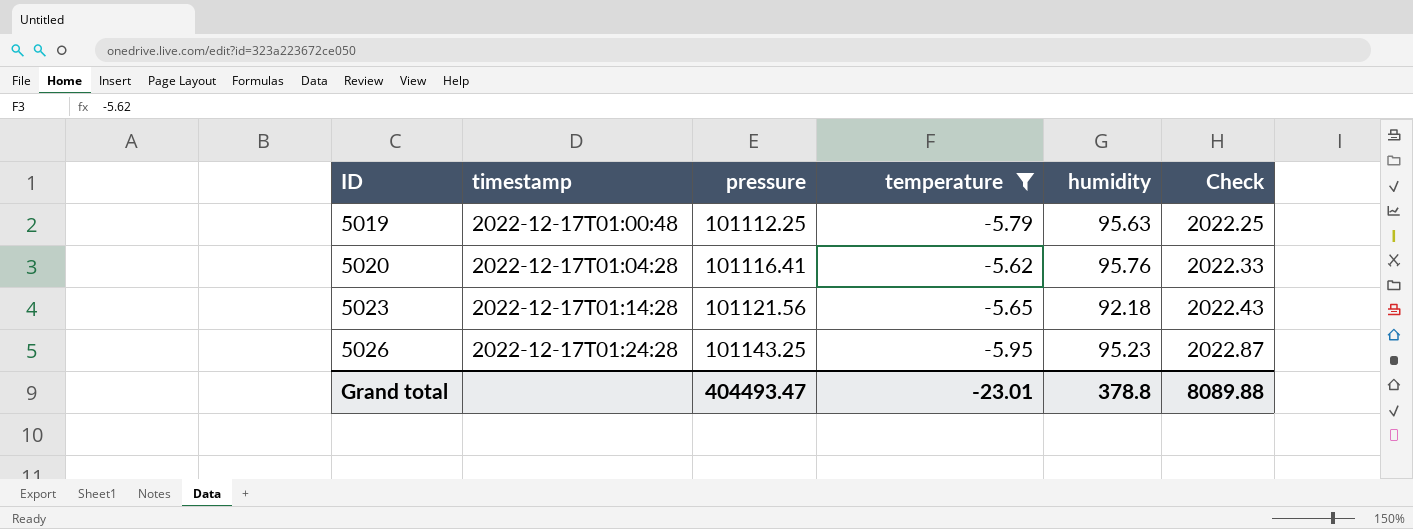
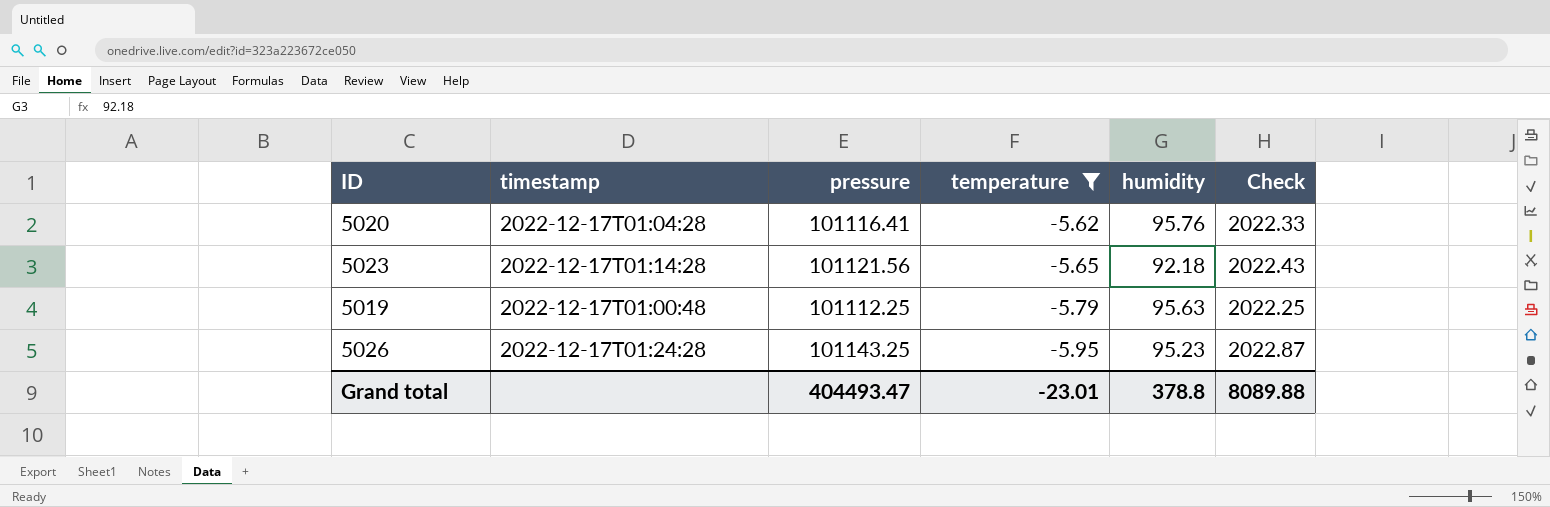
row order: ID ascending -> temperature descending

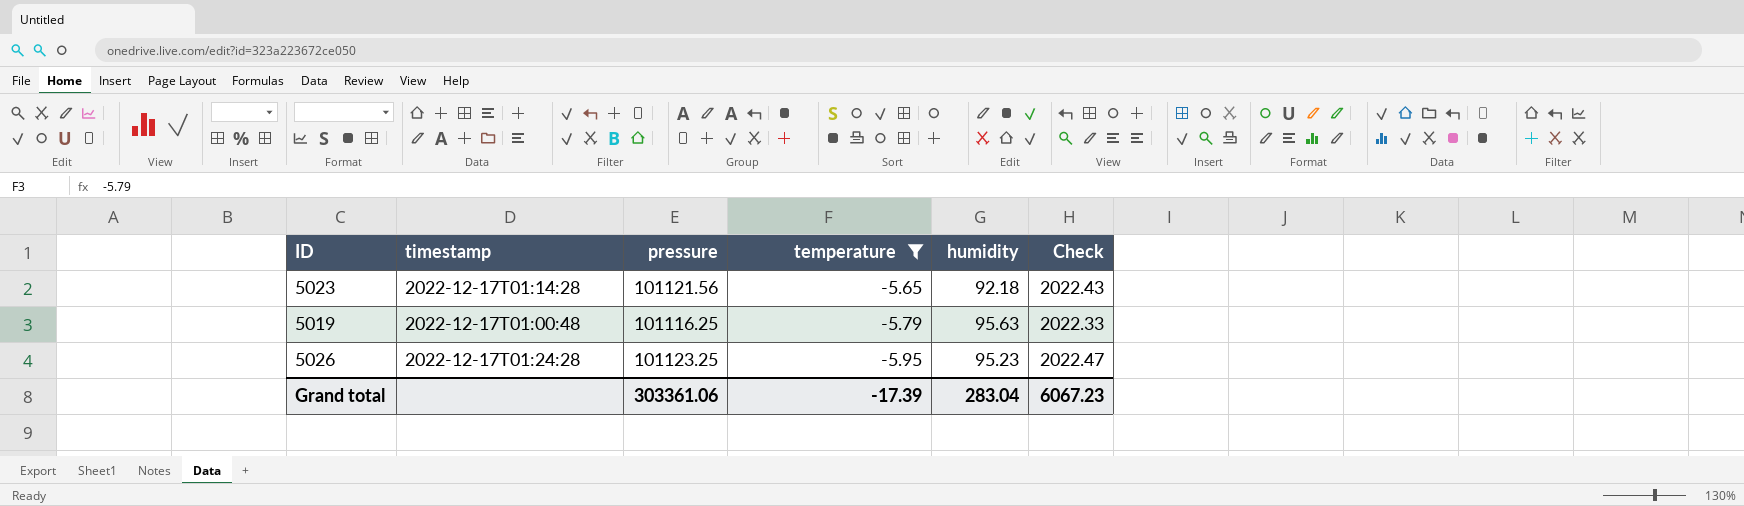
row 5020: 2022-12-17T01:04:28 | 101116.41 | -5.62 | 95.76 | 2022.33 -> none
5019 | pressure: 101112.25 -> 101116.25
5019 | Check: 2022.25 -> 2022.33
5026 | pressure: 101143.25 -> 101123.25
5026 | Check: 2022.87 -> 2022.47
Grand total | pressure: 404493.47 -> 303361.06
Grand total | temperature: -23.01 -> -17.39
Grand total | humidity: 378.8 -> 283.04
Grand total | Check: 8089.88 -> 6067.23

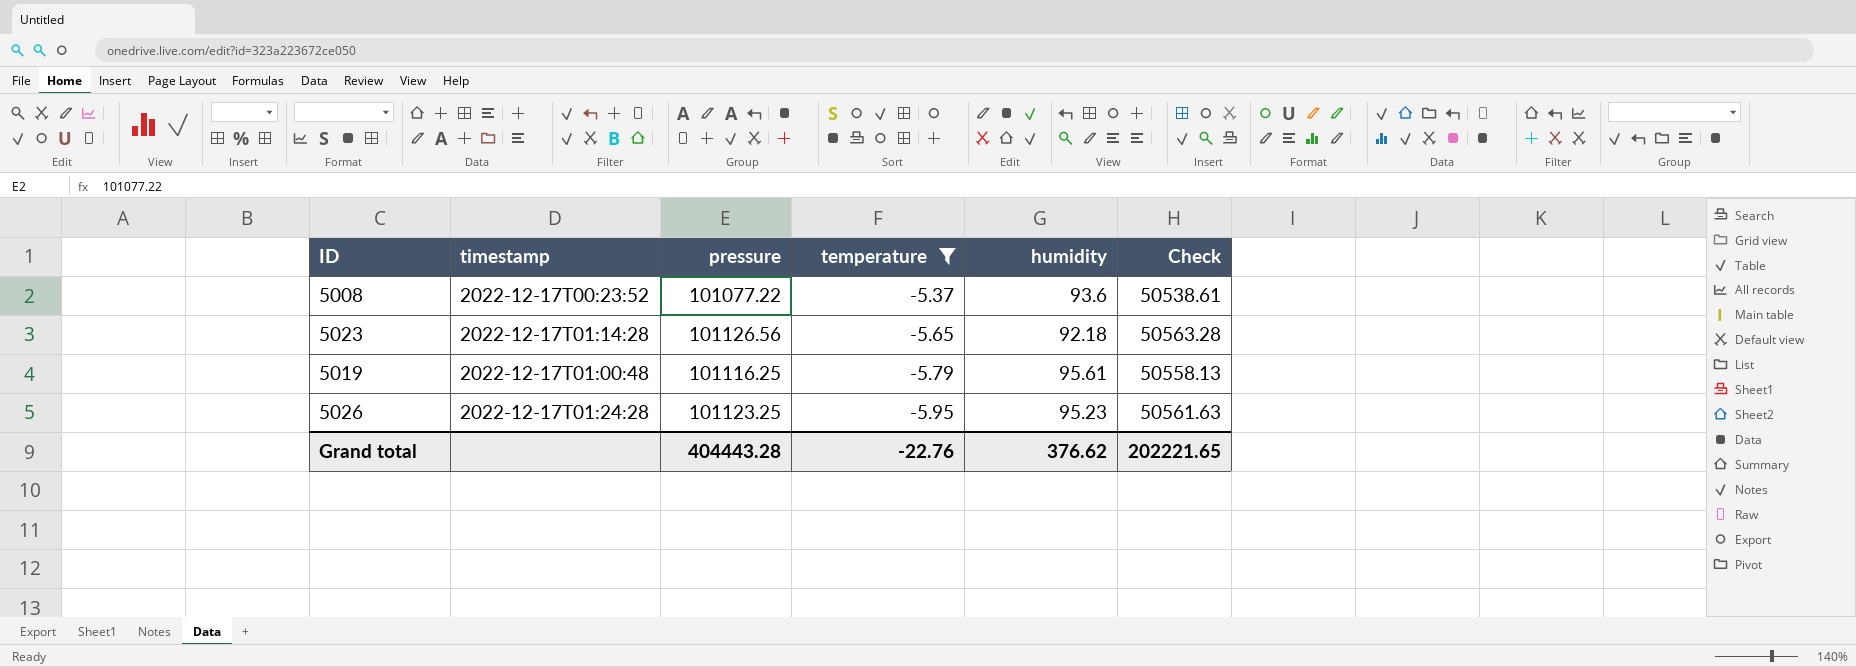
column Check | formula: [pressure] * 0.02 -> [pressure] * 0.5
row 5008: none -> 2022-12-17T00:23:52 | 101077.22 | -5.37 | 93.6 | 50538.61
5023 | pressure: 101121.56 -> 101126.56
5019 | humidity: 95.63 -> 95.61
Grand total | pressure: 303361.06 -> 404443.28
Grand total | temperature: -17.39 -> -22.76
Grand total | humidity: 283.04 -> 376.62
Grand total | Check: 6067.23 -> 202221.65

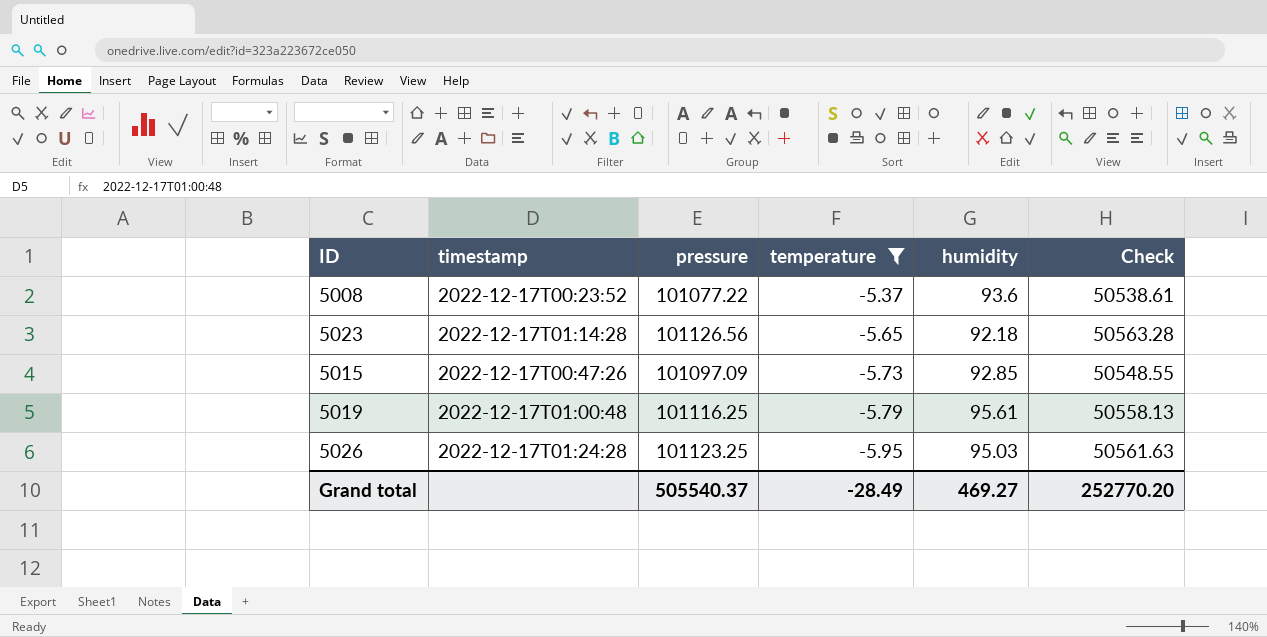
row 5015: none -> 2022-12-17T00:47:26 | 101097.09 | -5.73 | 92.85 | 50548.55
5026 | humidity: 95.23 -> 95.03
Grand total | pressure: 404443.28 -> 505540.37
Grand total | temperature: -22.76 -> -28.49
Grand total | humidity: 376.62 -> 469.27
Grand total | Check: 202221.65 -> 252770.20

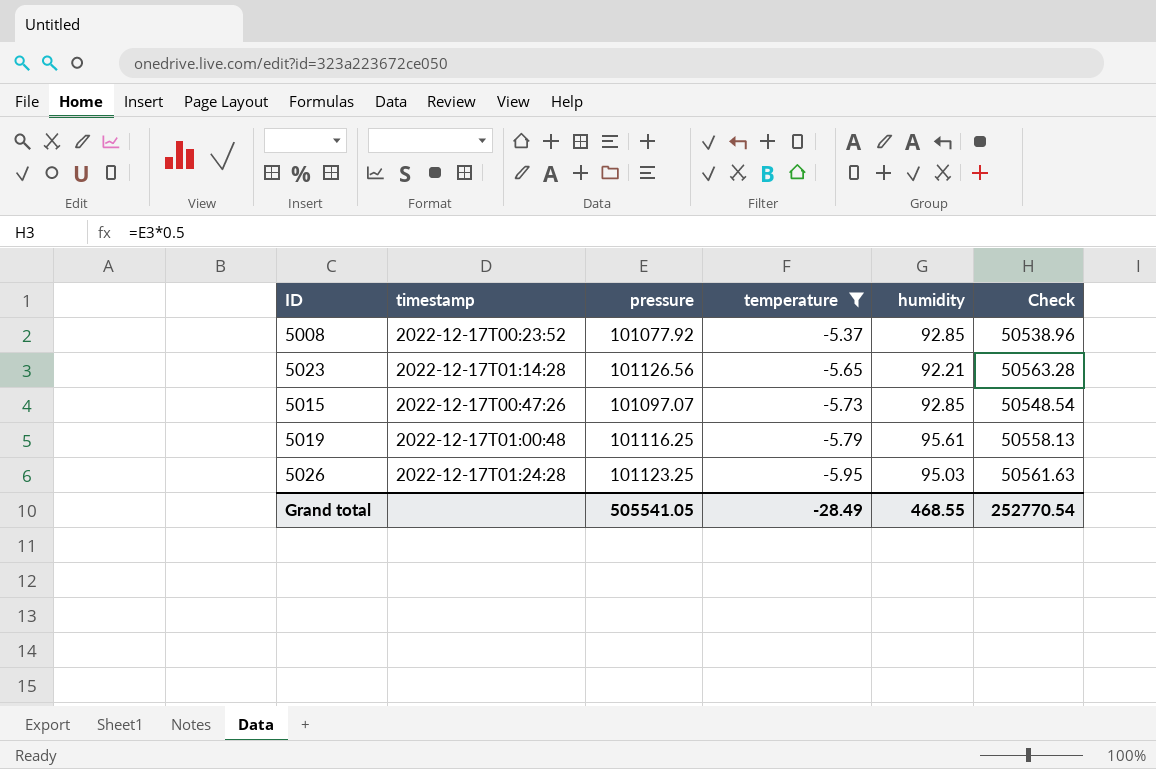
5008 | pressure: 101077.22 -> 101077.92
5008 | humidity: 93.6 -> 92.85
5008 | Check: 50538.61 -> 50538.96
5023 | humidity: 92.18 -> 92.21
5015 | pressure: 101097.09 -> 101097.07
5015 | Check: 50548.55 -> 50548.54
Grand total | pressure: 505540.37 -> 505541.05
Grand total | humidity: 469.27 -> 468.55
Grand total | Check: 252770.20 -> 252770.54

